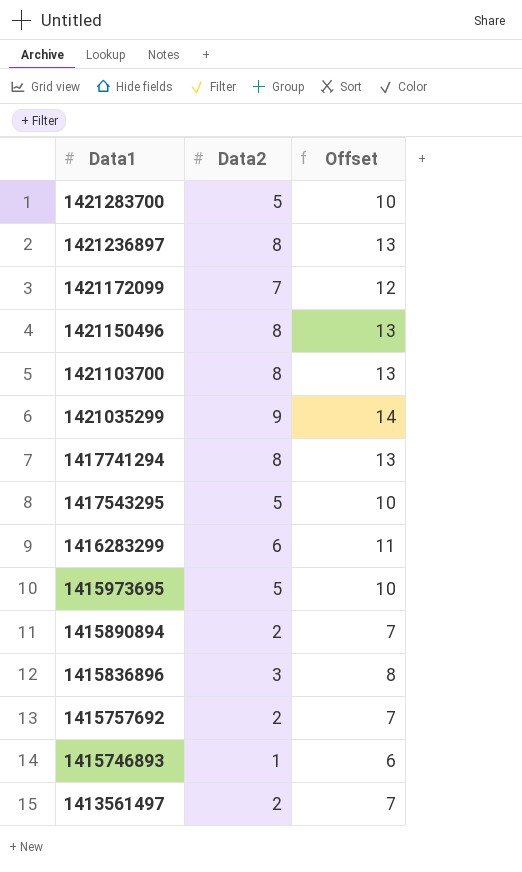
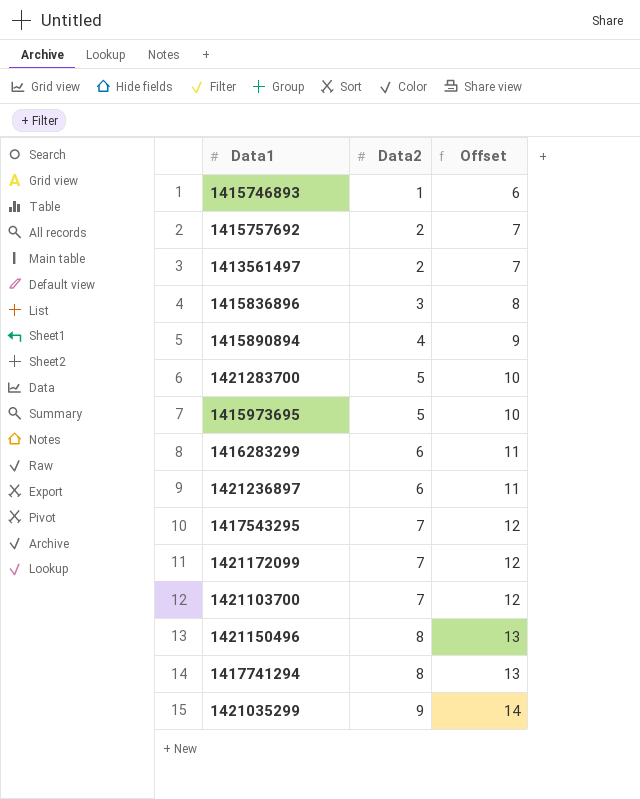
row order: Data1 descending -> Data2 ascending
1415890894 | Data2: 2 -> 4
1415890894 | Offset: 7 -> 9
1421236897 | Data2: 8 -> 6
1421236897 | Offset: 13 -> 11
1417543295 | Data2: 5 -> 7
1417543295 | Offset: 10 -> 12
1421103700 | Data2: 8 -> 7
1421103700 | Offset: 13 -> 12

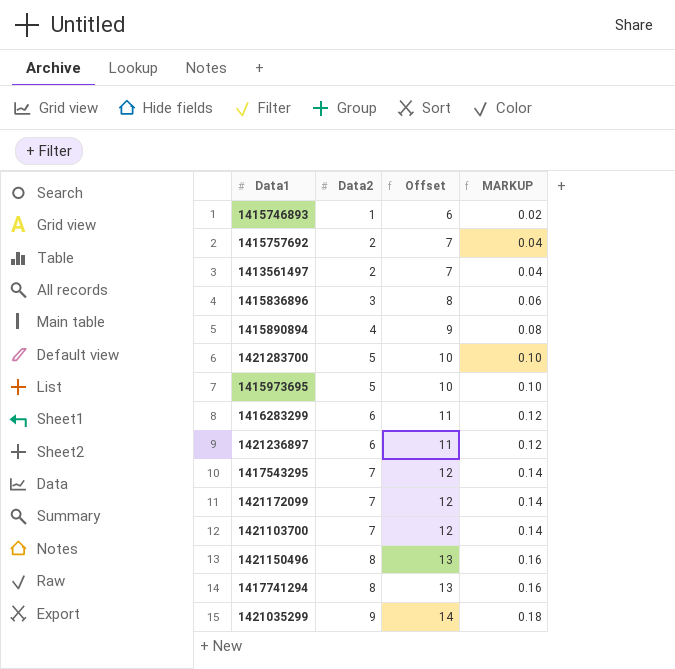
column MARKUP | formula: none -> [Data2] * 0.02

